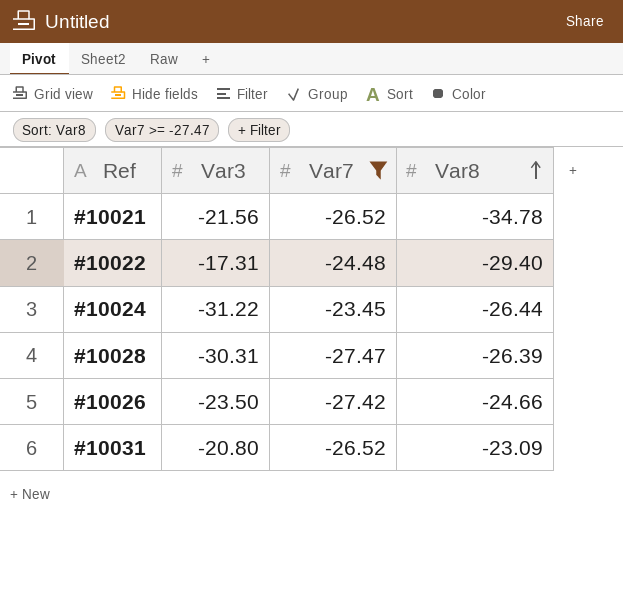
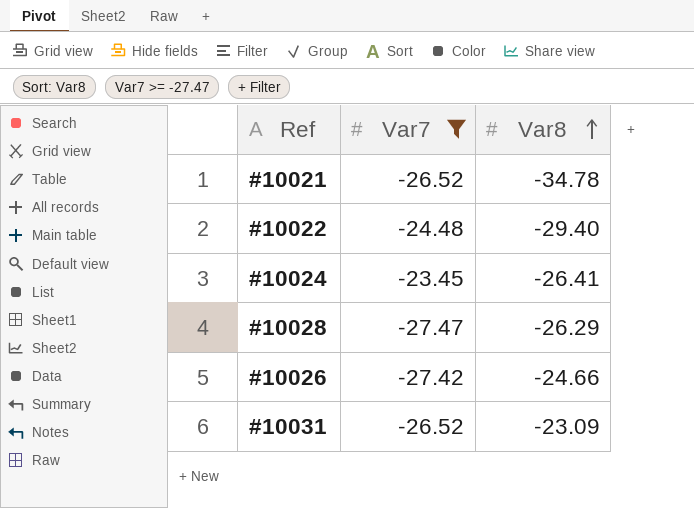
column Var3 | position: 2 -> none
#10024 | Var8: -26.44 -> -26.41
#10028 | Var8: -26.39 -> -26.29

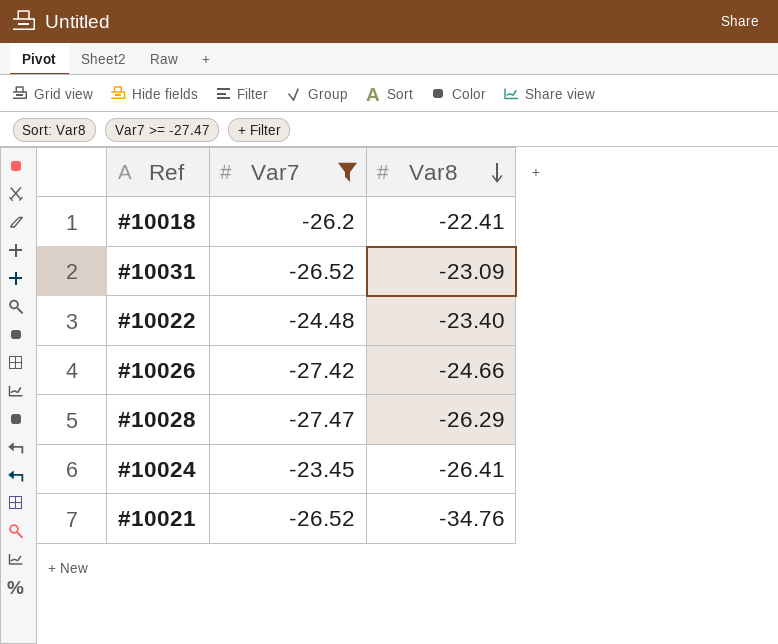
row order: Var8 ascending -> Var8 descending
row #10018: none -> -26.2 | -22.41
#10022 | Var8: -29.40 -> -23.40
#10021 | Var8: -34.78 -> -34.76

